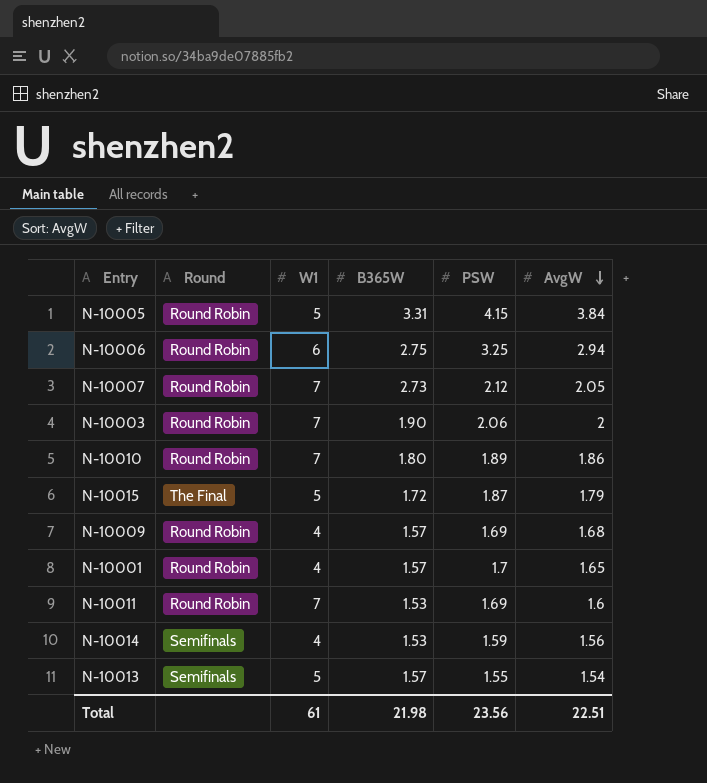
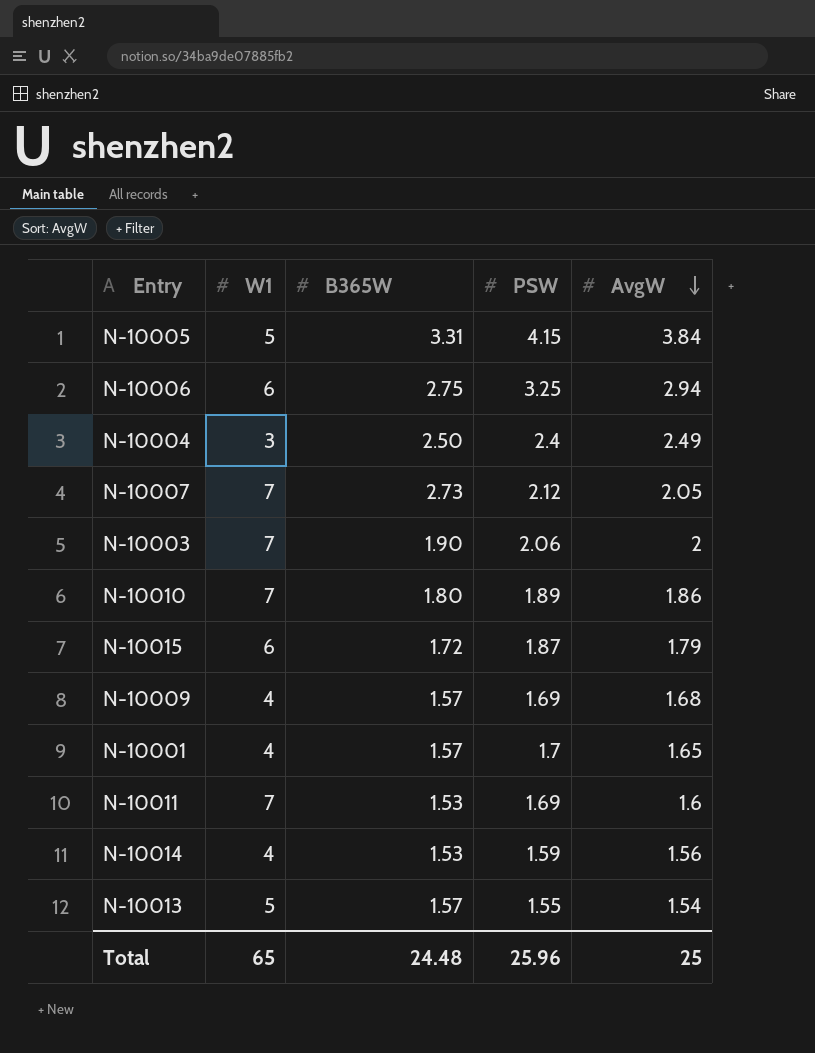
column Round | position: 2 -> none
row N-10004: none -> 3 | 2.50 | 2.4 | 2.49
N-10015 | W1: 5 -> 6
Total | W1: 61 -> 65
Total | B365W: 21.98 -> 24.48
Total | PSW: 23.56 -> 25.96
Total | AvgW: 22.51 -> 25

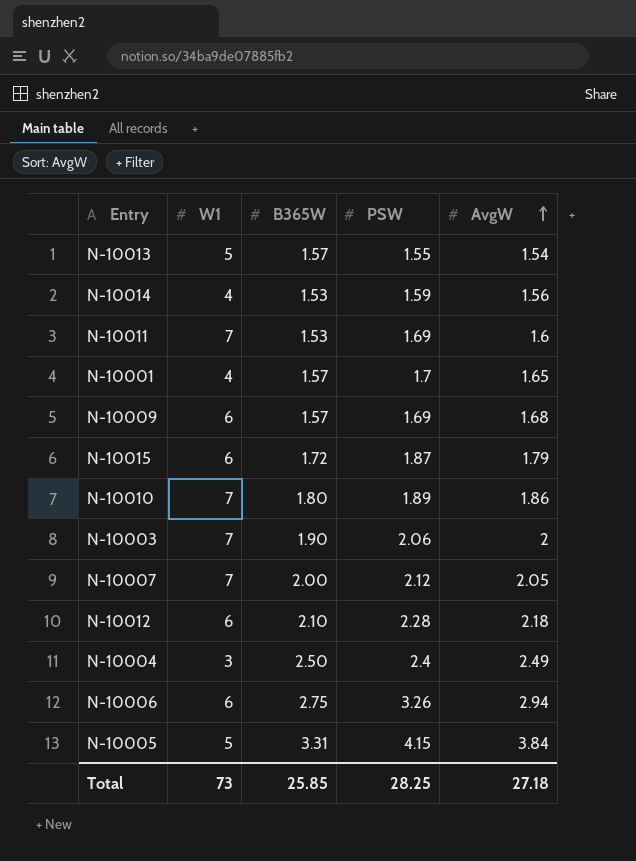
row order: AvgW descending -> AvgW ascending
N-10009 | W1: 4 -> 6
N-10007 | B365W: 2.73 -> 2.00
row N-10012: none -> 6 | 2.10 | 2.28 | 2.18
N-10006 | PSW: 3.25 -> 3.26
Total | W1: 65 -> 73
Total | B365W: 24.48 -> 25.85
Total | PSW: 25.96 -> 28.25
Total | AvgW: 25 -> 27.18

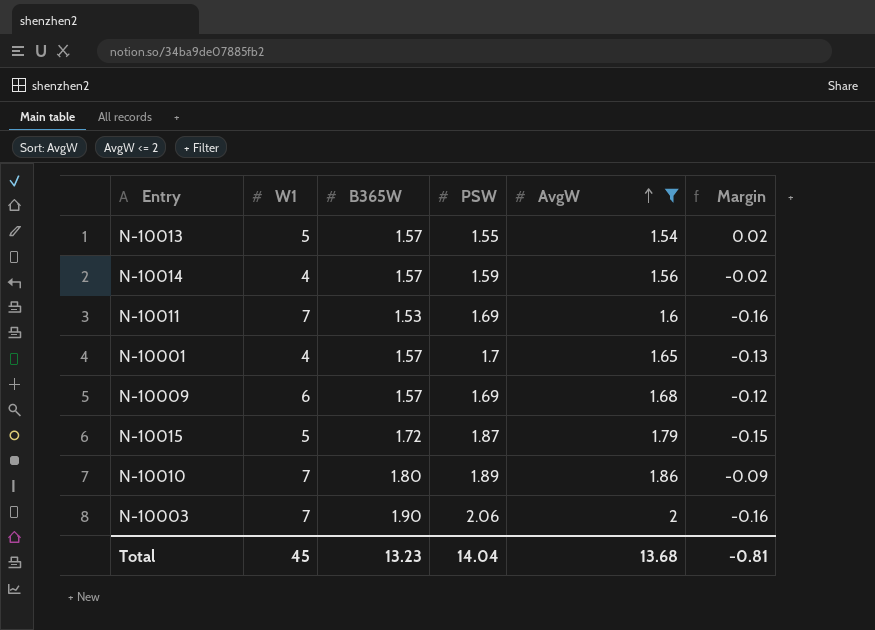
filter: none -> AvgW <= 2
column Margin | formula: none -> [B365W] - [PSW]
N-10014 | B365W: 1.53 -> 1.57
N-10015 | W1: 6 -> 5
Total | W1: 73 -> 45
Total | B365W: 25.85 -> 13.23
Total | PSW: 28.25 -> 14.04
Total | AvgW: 27.18 -> 13.68

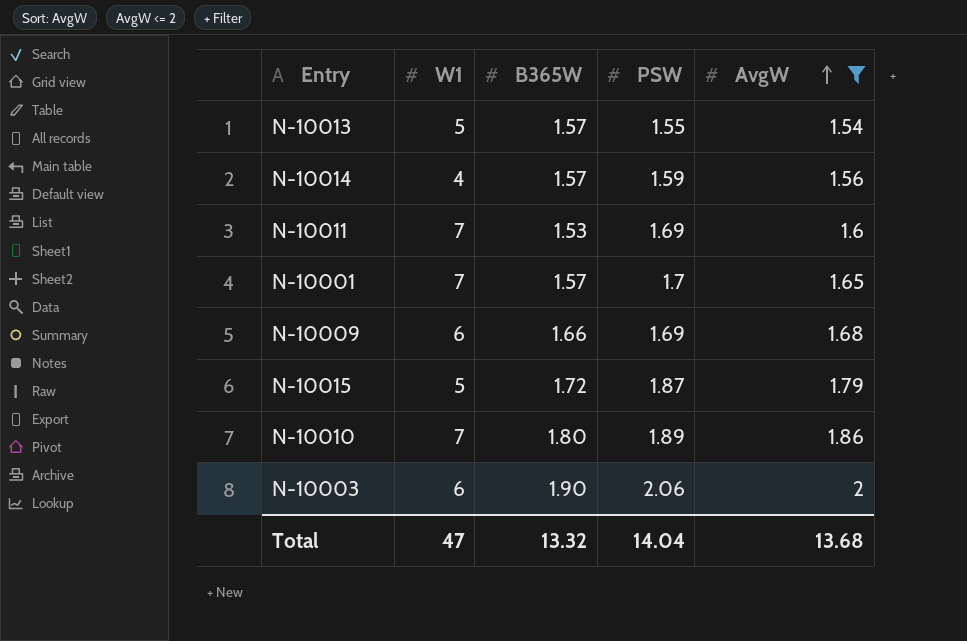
column Margin | formula: [B365W] - [PSW] -> none
N-10001 | W1: 4 -> 7
N-10009 | B365W: 1.57 -> 1.66
N-10003 | W1: 7 -> 6
Total | W1: 45 -> 47
Total | B365W: 13.23 -> 13.32

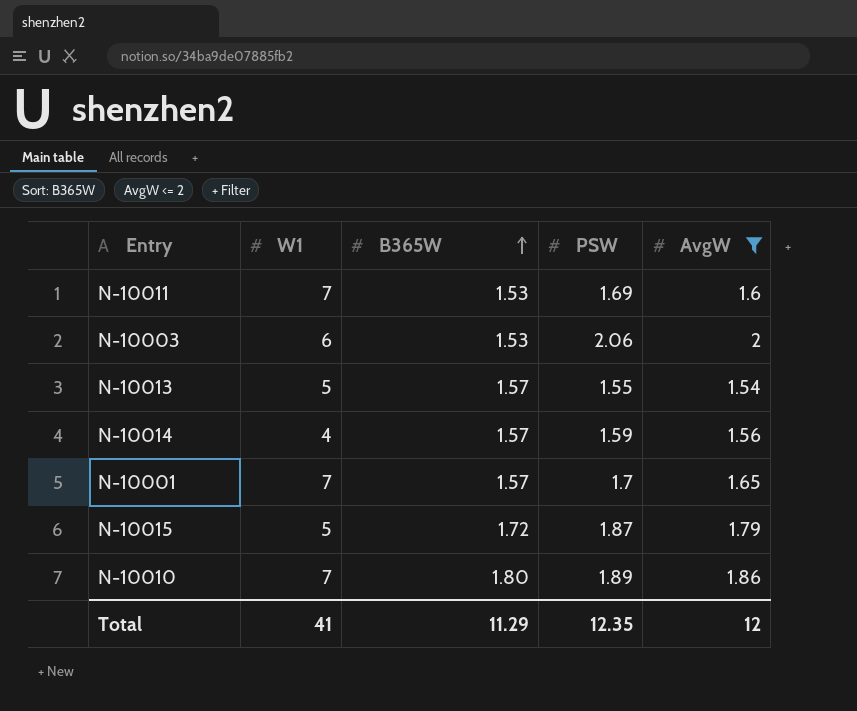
row order: AvgW ascending -> B365W ascending
row N-10009: 6 | 1.66 | 1.69 | 1.68 -> none
N-10003 | B365W: 1.90 -> 1.53
Total | W1: 47 -> 41
Total | B365W: 13.32 -> 11.29
Total | PSW: 14.04 -> 12.35
Total | AvgW: 13.68 -> 12

